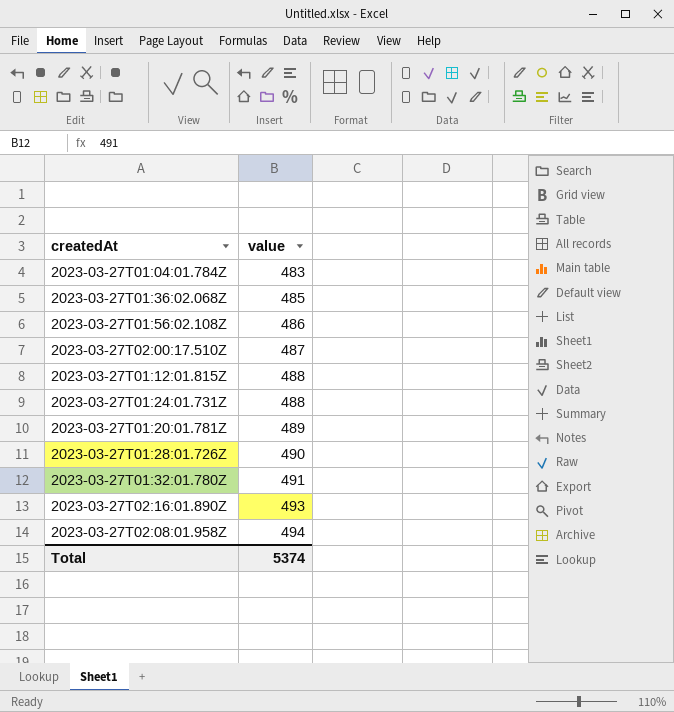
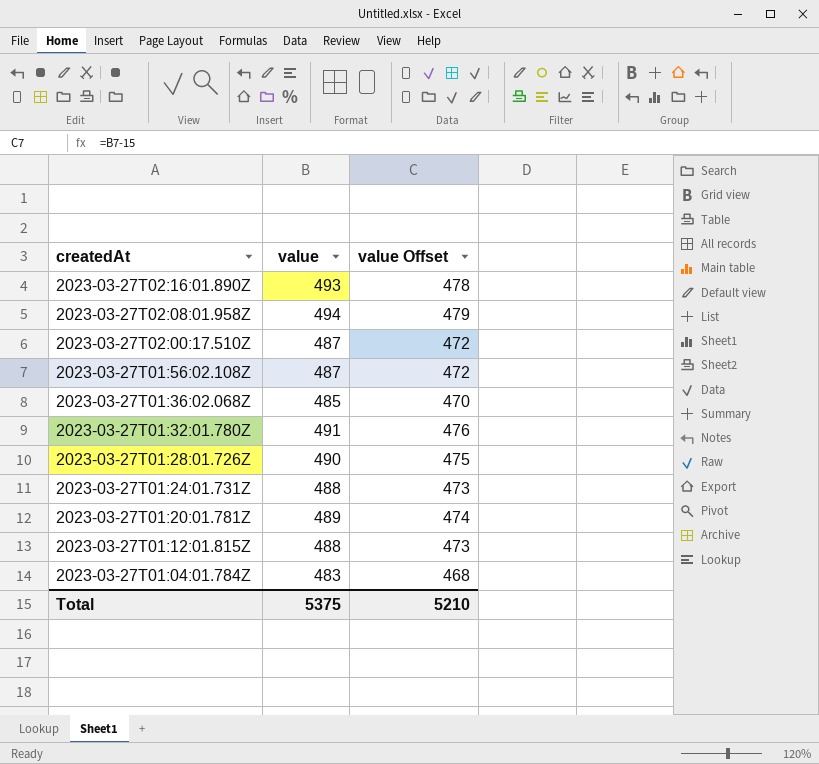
row order: value ascending -> createdAt descending
column value Offset | formula: none -> [value] - 15
2023-03-27T01:56:02.108Z | value: 486 -> 487
Total | value: 5374 -> 5375

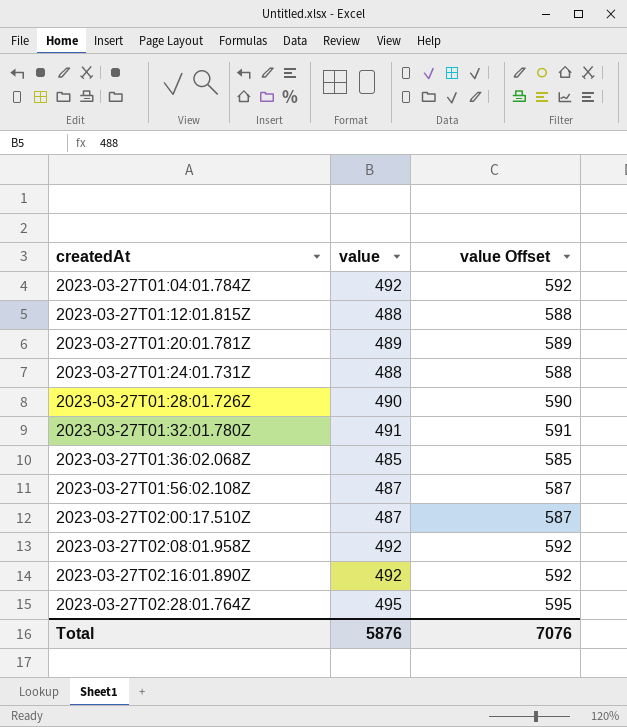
row order: createdAt descending -> createdAt ascending
column value Offset | formula: [value] - 15 -> [value] + 100
2023-03-27T01:04:01.784Z | value: 483 -> 492
2023-03-27T02:08:01.958Z | value: 494 -> 492
2023-03-27T02:16:01.890Z | value: 493 -> 492
row 2023-03-27T02:28:01.764Z: none -> 495 | 595
Total | value: 5375 -> 5876
Total | value Offset: 5210 -> 7076

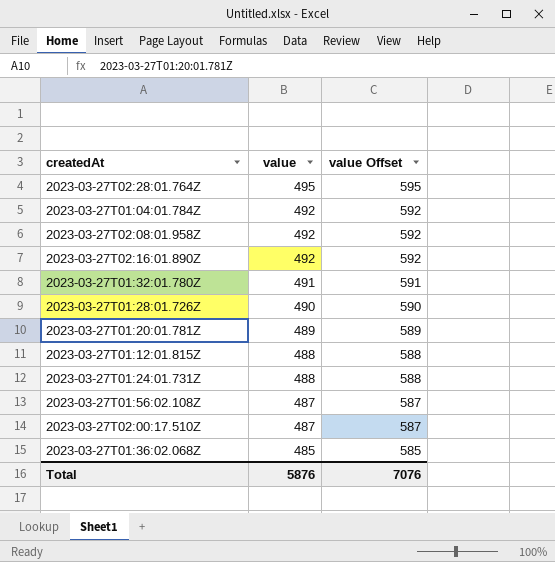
row order: createdAt ascending -> value descending

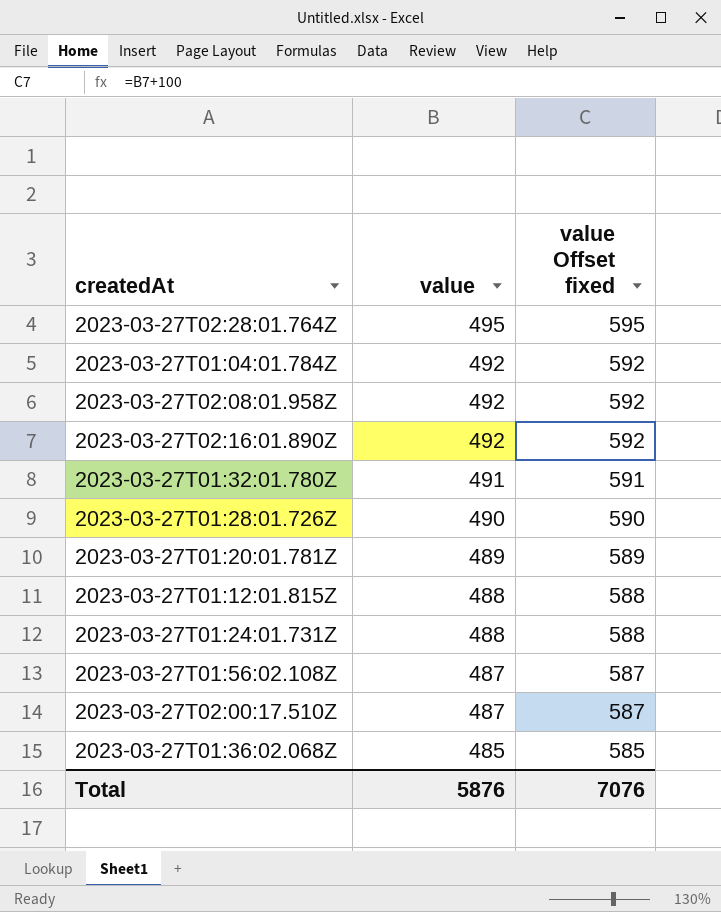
column name: value Offset -> value Offset fixed

